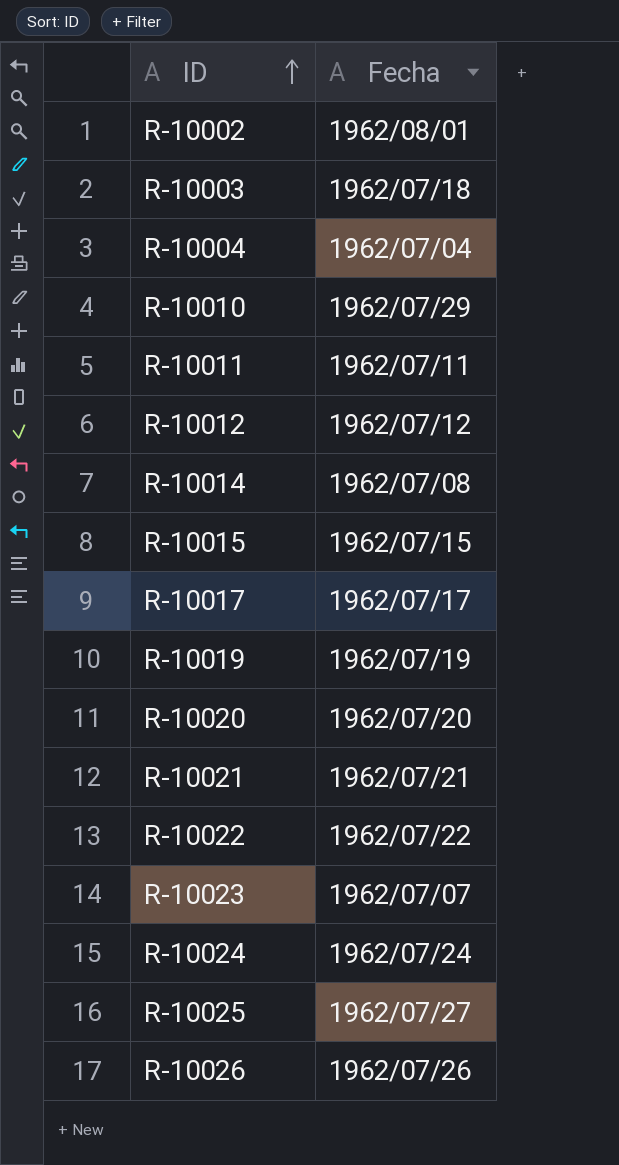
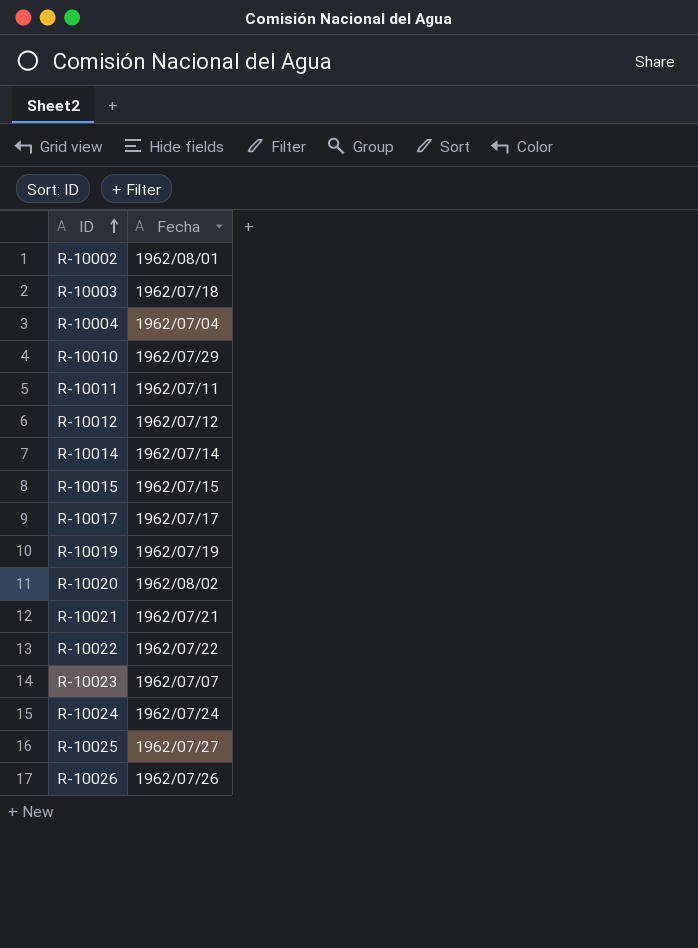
R-10014 | Fecha: 1962/07/08 -> 1962/07/14
R-10020 | Fecha: 1962/07/20 -> 1962/08/02

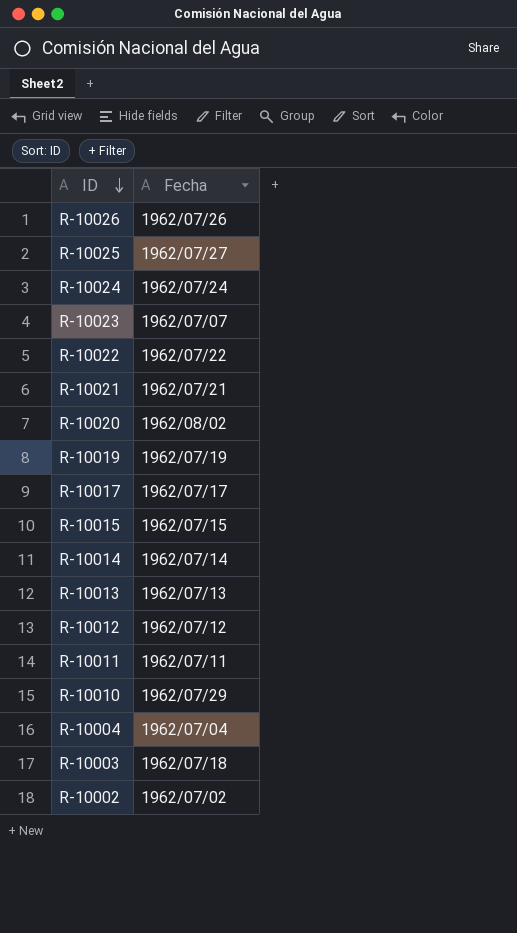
row order: ID ascending -> ID descending
row R-10013: none -> 1962/07/13
R-10002 | Fecha: 1962/08/01 -> 1962/07/02

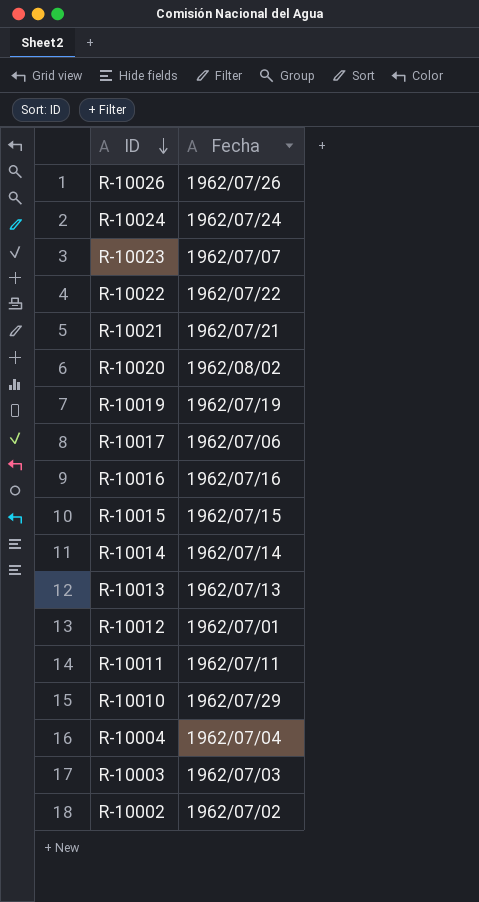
row R-10025: 1962/07/27 -> none
R-10017 | Fecha: 1962/07/17 -> 1962/07/06
row R-10016: none -> 1962/07/16
R-10012 | Fecha: 1962/07/12 -> 1962/07/01
R-10003 | Fecha: 1962/07/18 -> 1962/07/03

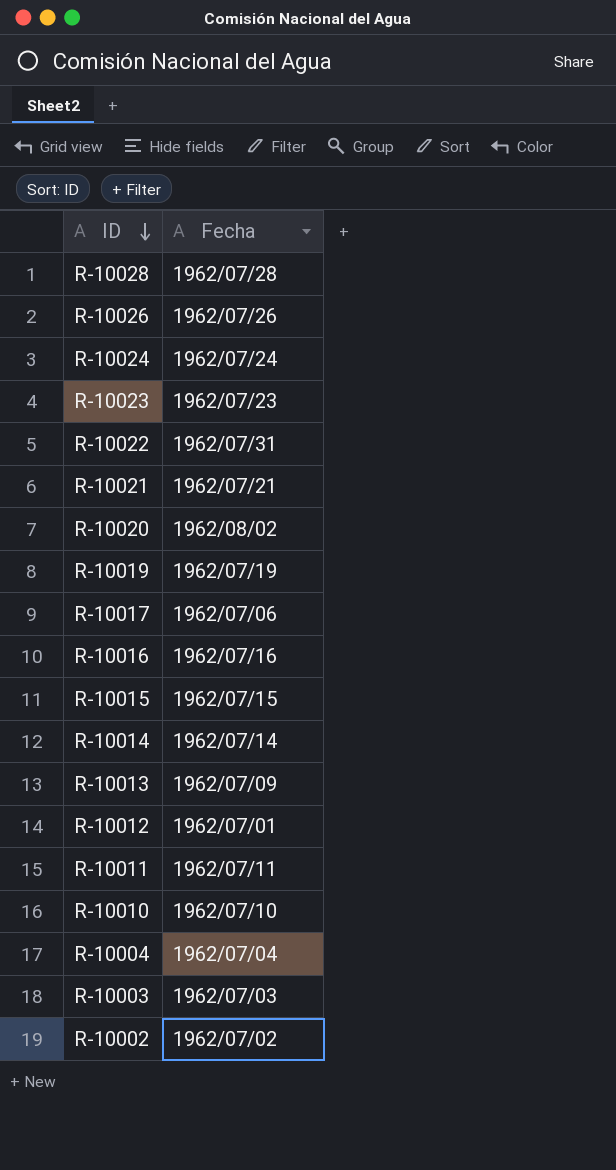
row R-10028: none -> 1962/07/28
R-10023 | Fecha: 1962/07/07 -> 1962/07/23
R-10022 | Fecha: 1962/07/22 -> 1962/07/31
R-10013 | Fecha: 1962/07/13 -> 1962/07/09
R-10010 | Fecha: 1962/07/29 -> 1962/07/10

